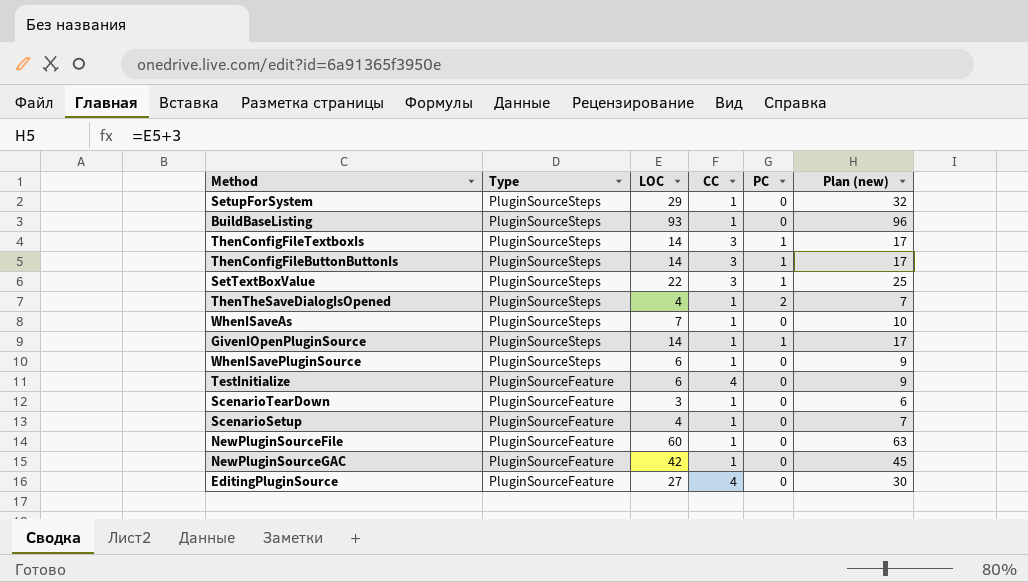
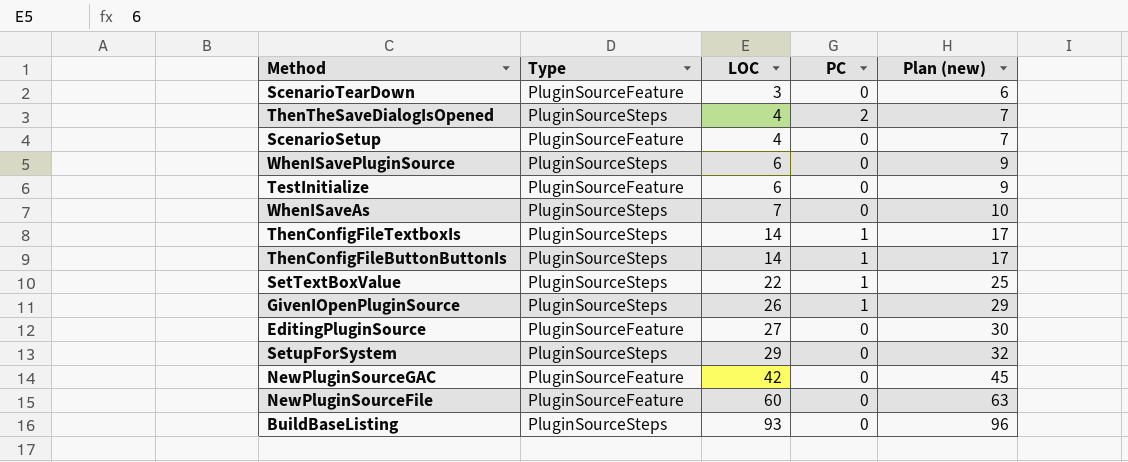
row order: Type descending -> LOC ascending
column CC | position: 4 -> none
GivenIOpenPluginSource | LOC: 14 -> 26
GivenIOpenPluginSource | Plan (new): 17 -> 29

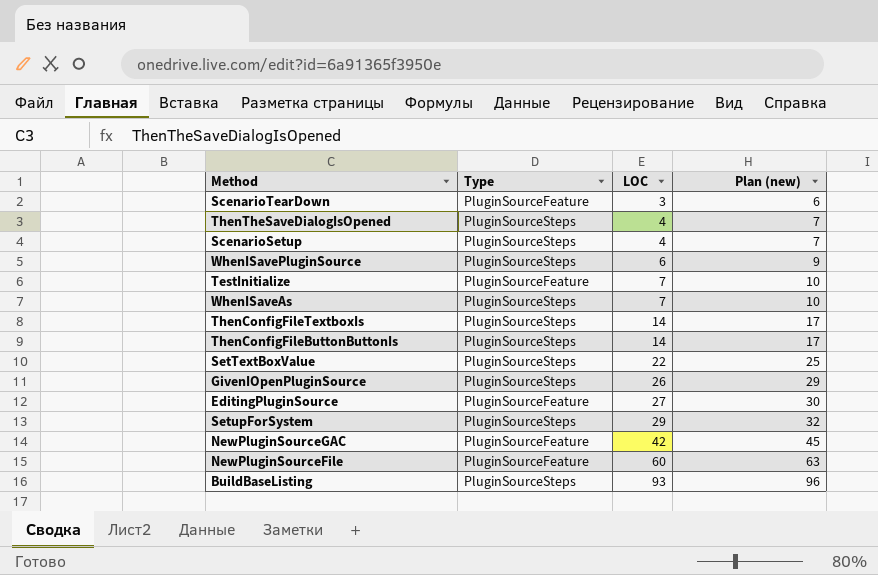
column PC | position: 4 -> none
ScenarioSetup | Type: PluginSourceFeature -> PluginSourceSteps
TestInitialize | LOC: 6 -> 7
TestInitialize | Plan (new): 9 -> 10

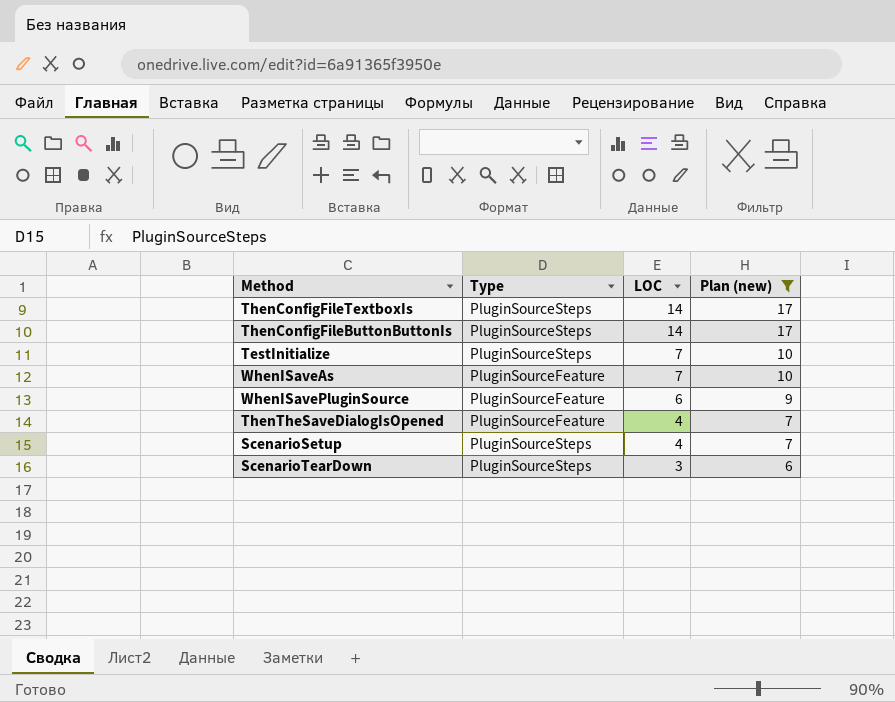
filter: none -> Plan (new) <= 17
row order: LOC ascending -> LOC descending
TestInitialize | Type: PluginSourceFeature -> PluginSourceSteps
WhenISaveAs | Type: PluginSourceSteps -> PluginSourceFeature
WhenISavePluginSource | Type: PluginSourceSteps -> PluginSourceFeature
ThenTheSaveDialogIsOpened | Type: PluginSourceSteps -> PluginSourceFeature
ScenarioTearDown | Type: PluginSourceFeature -> PluginSourceSteps

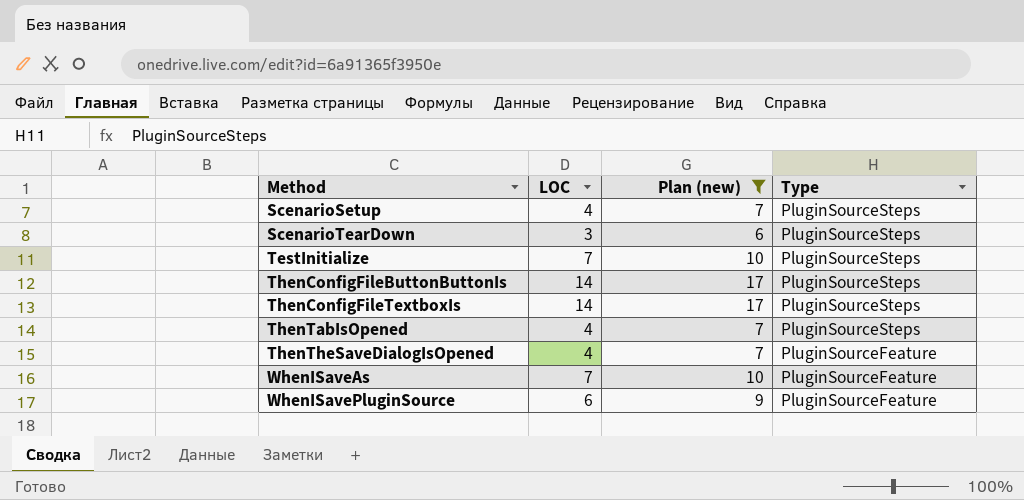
row order: LOC descending -> Method ascending
column Type | position: 2 -> 4
row ThenTabIsOpened: none -> 4 | 7 | PluginSourceSteps

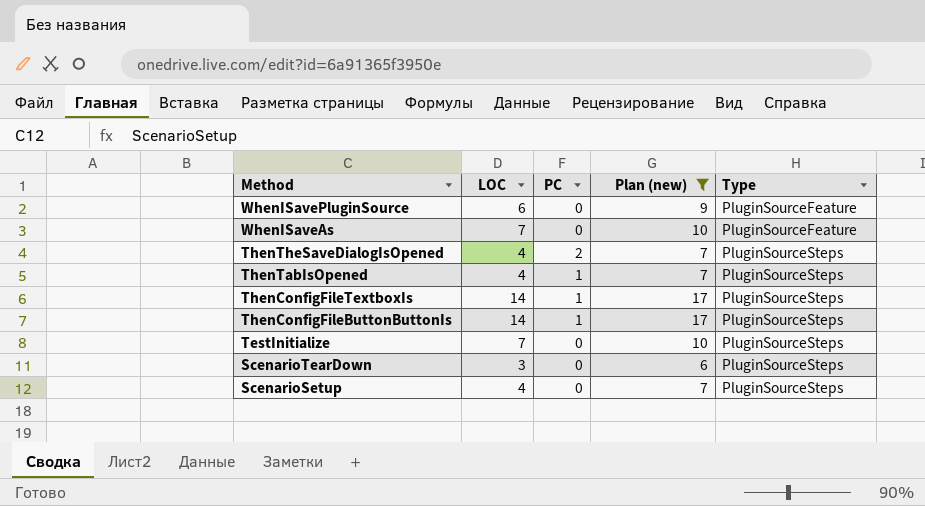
row order: Method ascending -> Method descending
column PC | position: none -> 3
ThenTheSaveDialogIsOpened | Type: PluginSourceFeature -> PluginSourceSteps

